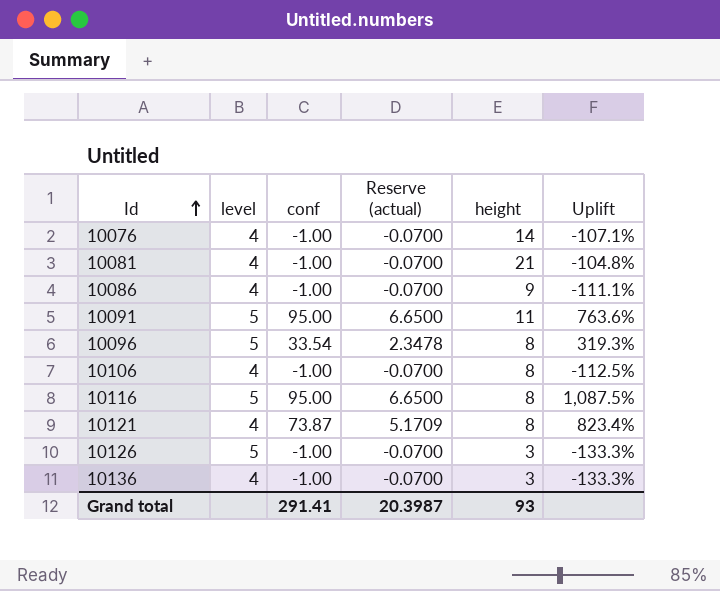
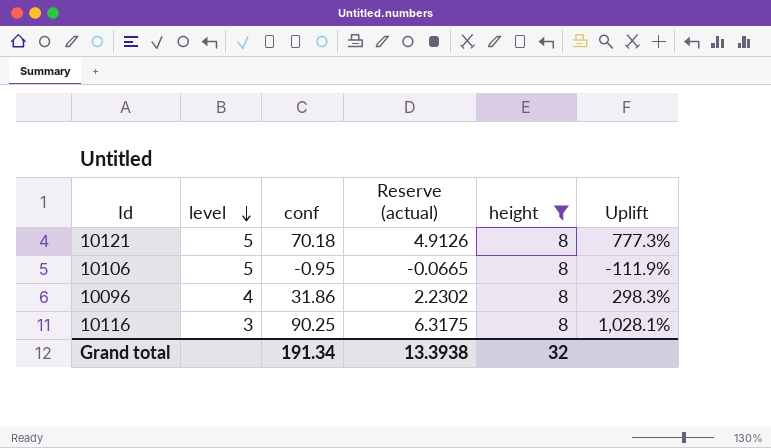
filter: none -> height = 8
row order: Id ascending -> level descending
10121 | level: 4 -> 5
10121 | conf: 73.87 -> 70.18
10121 | Reserve (actual): 5.1709 -> 4.9126
10121 | Uplift: 823.4% -> 777.3%
10106 | level: 4 -> 5
10106 | conf: -1.00 -> -0.95
10106 | Reserve (actual): -0.0700 -> -0.0665
10106 | Uplift: -112.5% -> -111.9%
10096 | level: 5 -> 4
10096 | conf: 33.54 -> 31.86
10096 | Reserve (actual): 2.3478 -> 2.2302
10096 | Uplift: 319.3% -> 298.3%
10116 | level: 5 -> 3
10116 | conf: 95.00 -> 90.25
10116 | Reserve (actual): 6.6500 -> 6.3175
10116 | Uplift: 1,087.5% -> 1,028.1%
Grand total | conf: 291.41 -> 191.34
Grand total | Reserve (actual): 20.3987 -> 13.3938
Grand total | height: 93 -> 32

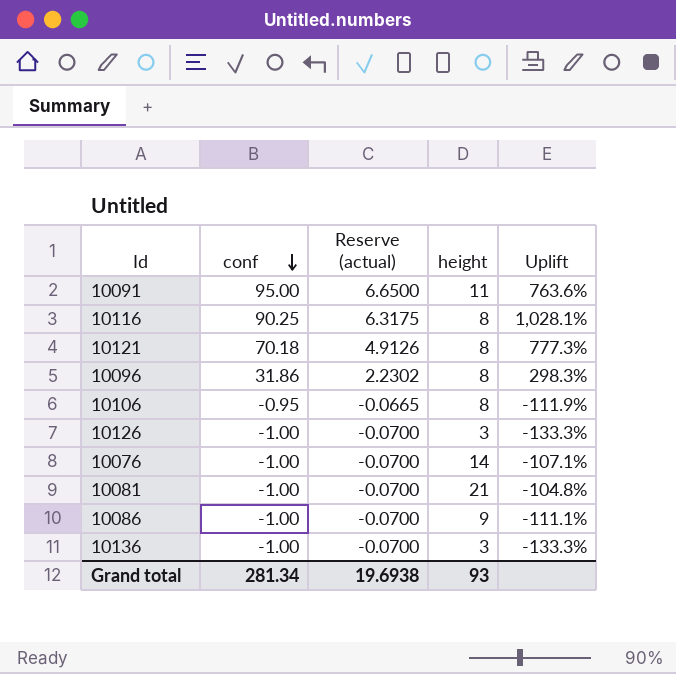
filter: height = 8 -> none
row order: level descending -> conf descending
column level | position: 2 -> none
Grand total | conf: 191.34 -> 281.34
Grand total | Reserve (actual): 13.3938 -> 19.6938
Grand total | height: 32 -> 93

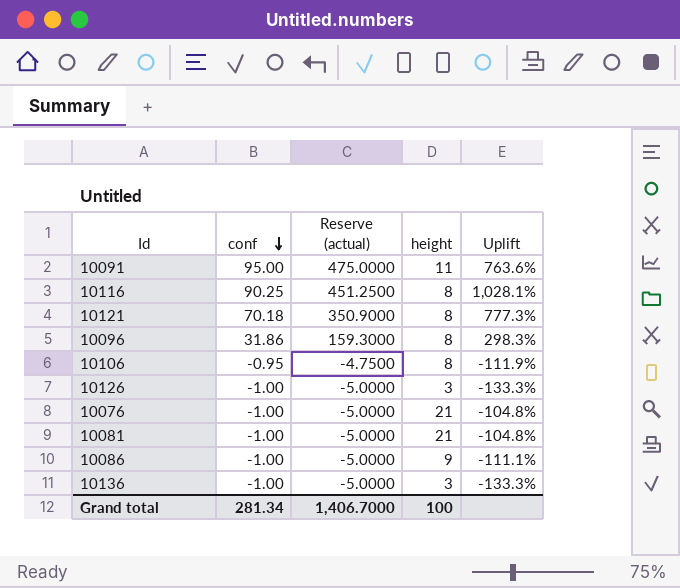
column Reserve (actual) | formula: [conf] * 0.07 -> [conf] * 5
10076 | height: 14 -> 21
10076 | Uplift: -107.1% -> -104.8%
Grand total | Reserve (actual): 19.6938 -> 1,406.7000
Grand total | height: 93 -> 100

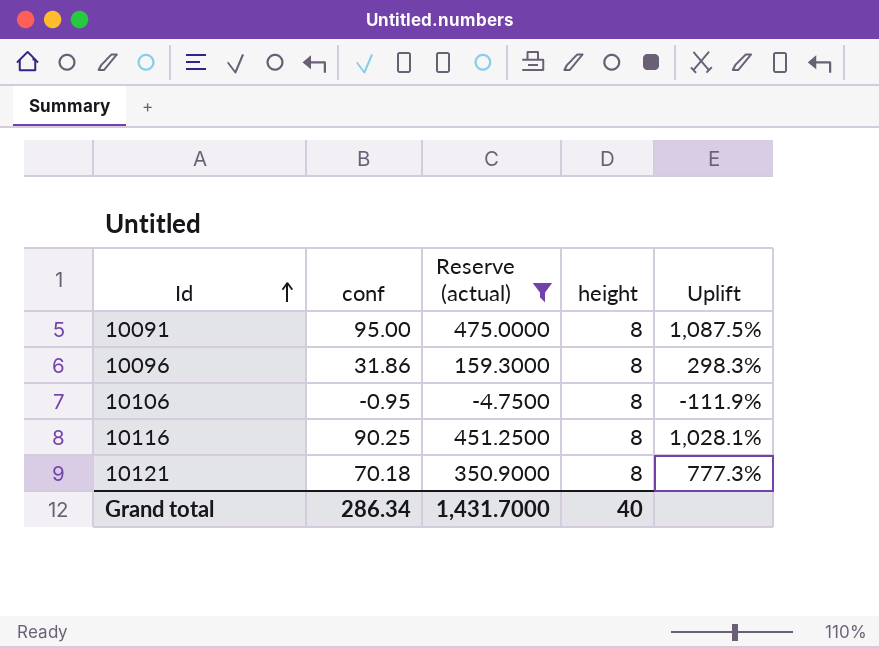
filter: none -> Reserve (actual) != -5.0000
row order: conf descending -> Id ascending
10091 | height: 11 -> 8
10091 | Uplift: 763.6% -> 1,087.5%
Grand total | conf: 281.34 -> 286.34
Grand total | Reserve (actual): 1,406.7000 -> 1,431.7000
Grand total | height: 100 -> 40

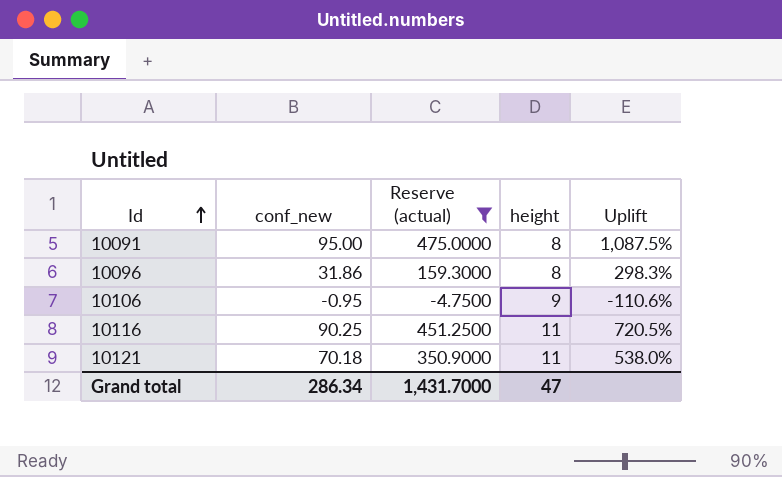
column name: conf -> conf_new
10106 | height: 8 -> 9
10106 | Uplift: -111.9% -> -110.6%
10116 | height: 8 -> 11
10116 | Uplift: 1,028.1% -> 720.5%
10121 | height: 8 -> 11
10121 | Uplift: 777.3% -> 538.0%
Grand total | height: 40 -> 47

